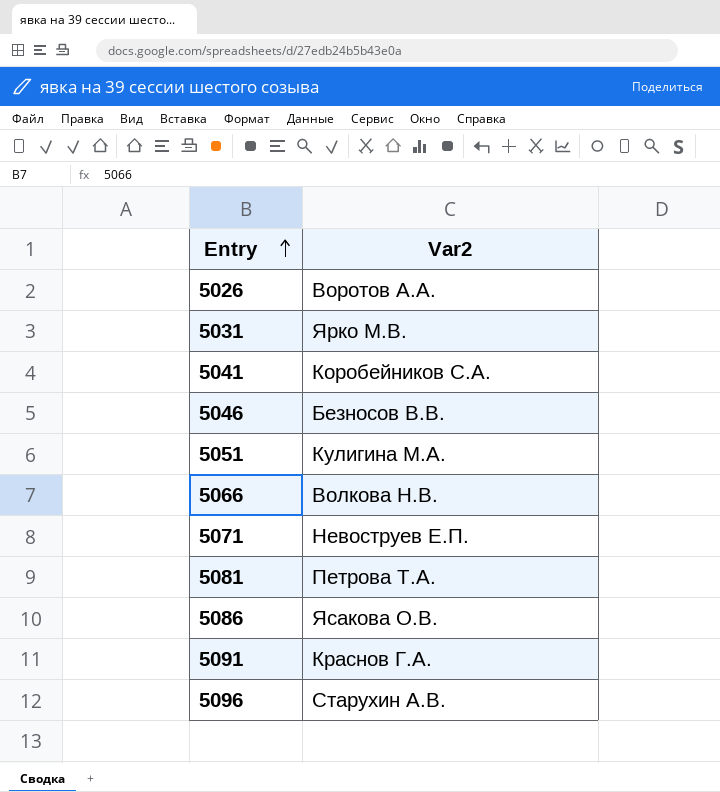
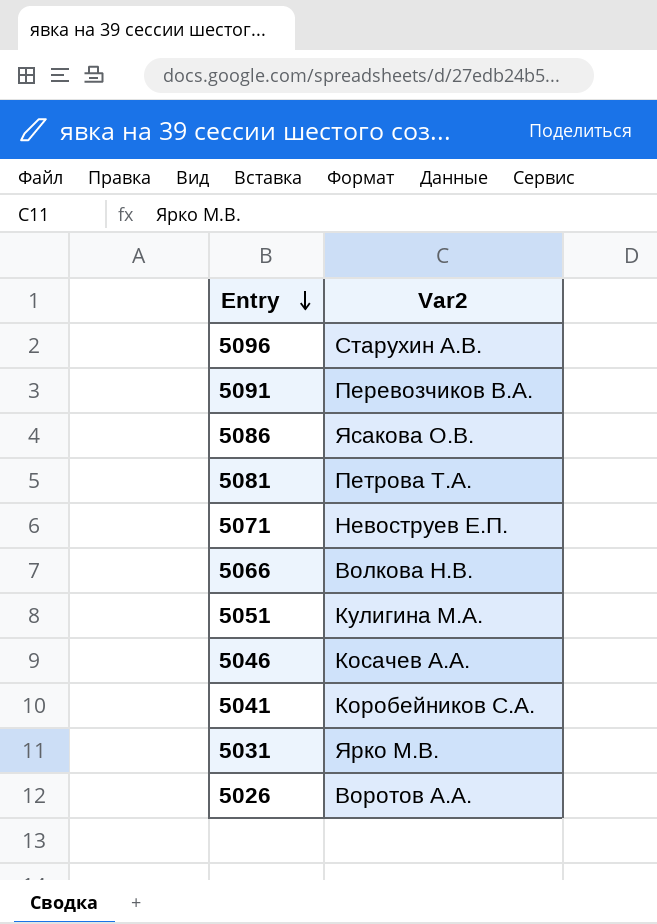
row order: Entry ascending -> Entry descending
5091 | Var2: Краснов Г.А. -> Перевозчиков В.А.
5046 | Var2: Безносов В.В. -> Косачев А.А.

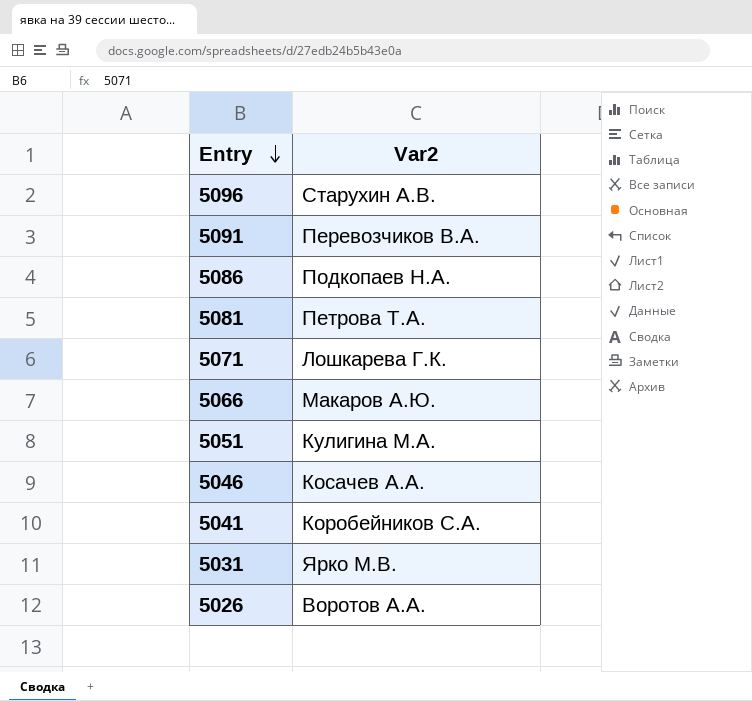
5086 | Var2: Ясакова О.В. -> Подкопаев Н.А.
5071 | Var2: Невоструев Е.П. -> Лошкарева Г.К.
5066 | Var2: Волкова Н.В. -> Макаров А.Ю.

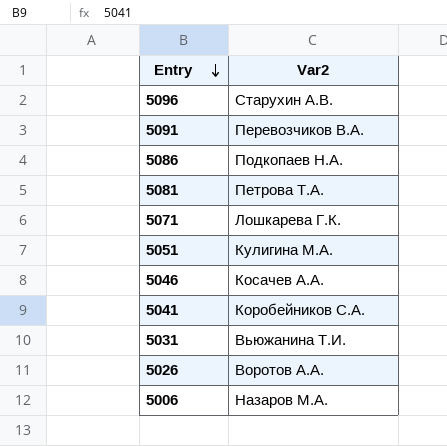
row 5066: Макаров А.Ю. -> none
5031 | Var2: Ярко М.В. -> Вьюжанина Т.И.
row 5006: none -> Назаров М.А.

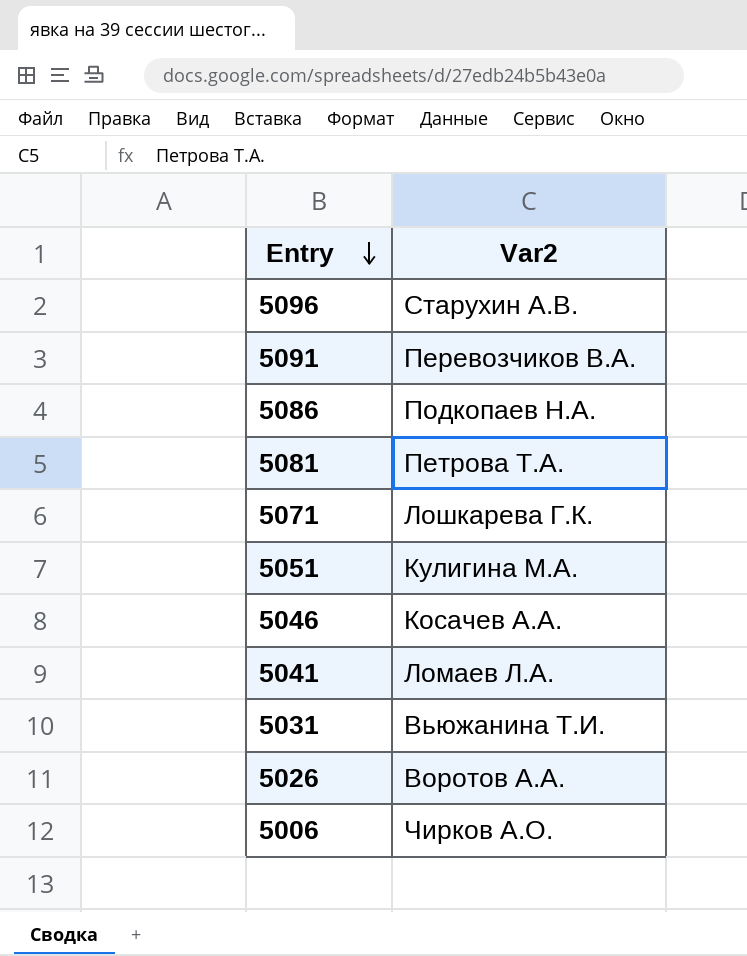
5041 | Var2: Коробейников С.А. -> Ломаев Л.А.
5006 | Var2: Назаров М.А. -> Чирков А.О.

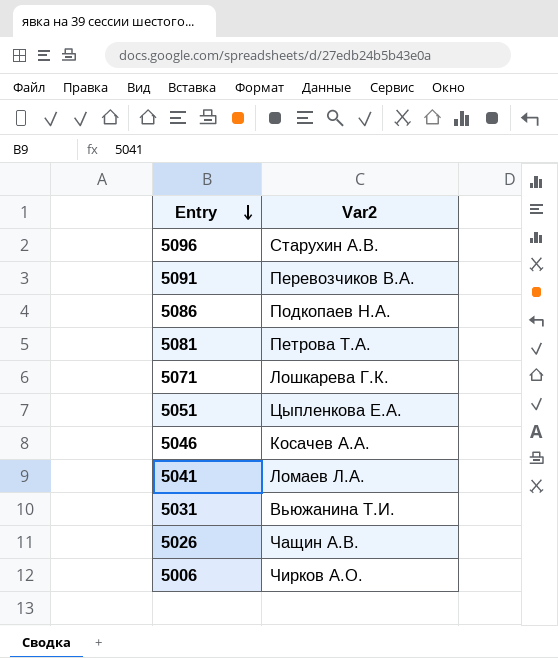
5051 | Var2: Кулигина М.А. -> Цыпленкова Е.А.
5026 | Var2: Воротов А.А. -> Чащин А.В.

